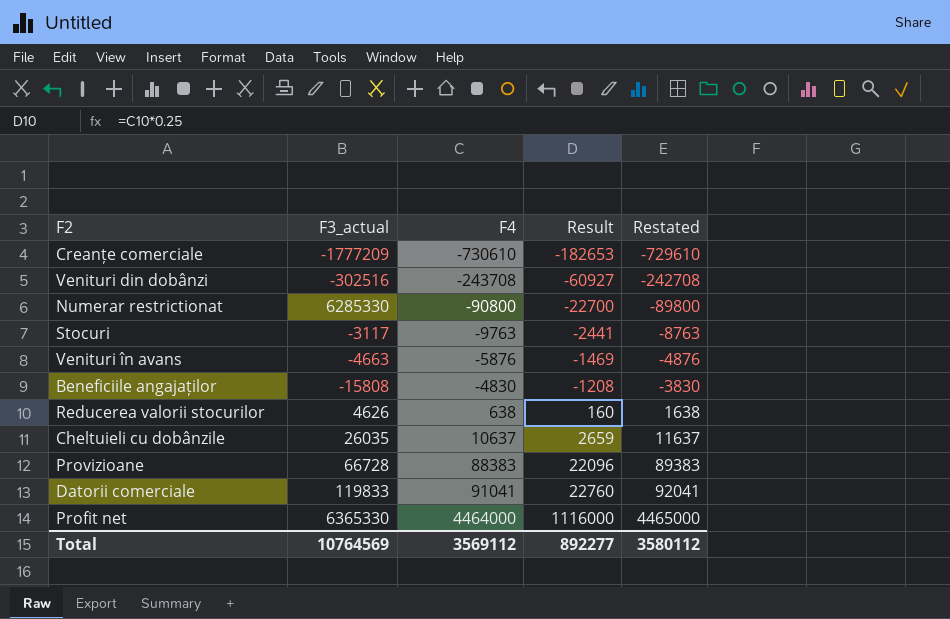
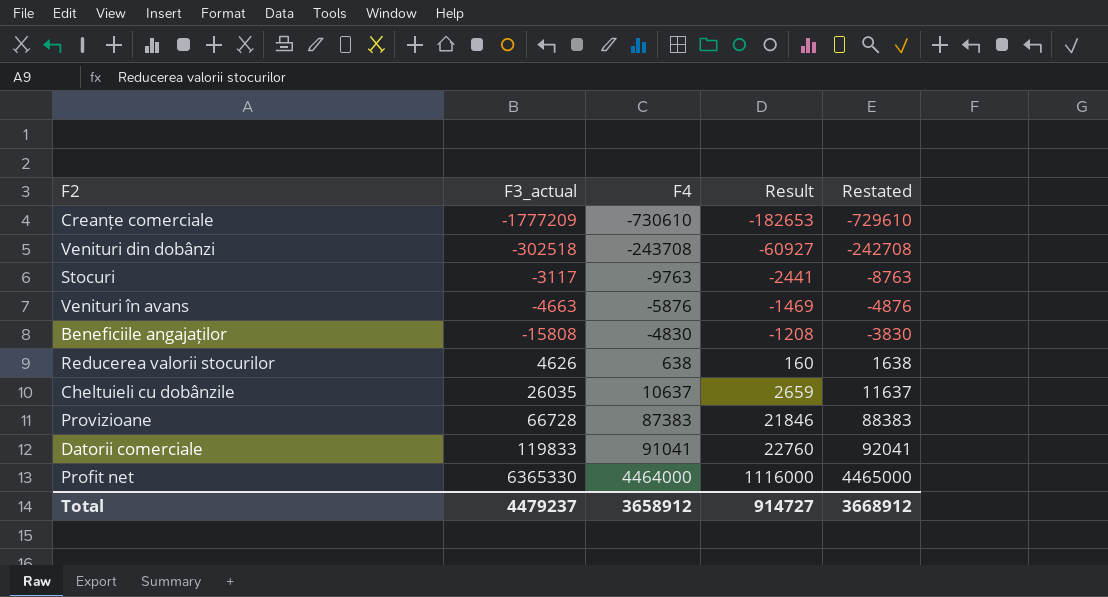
row Numerar restrictionat: 6285330 | -90800 | -22700 | -89800 -> none
Venituri din dobânzi | F3_actual: -302516 -> -302518
Provizioane | F4: 88383 -> 87383
Provizioane | Result: 22096 -> 21846
Provizioane | Restated: 89383 -> 88383
Total | F3_actual: 10764569 -> 4479237
Total | F4: 3569112 -> 3658912
Total | Result: 892277 -> 914727
Total | Restated: 3580112 -> 3668912

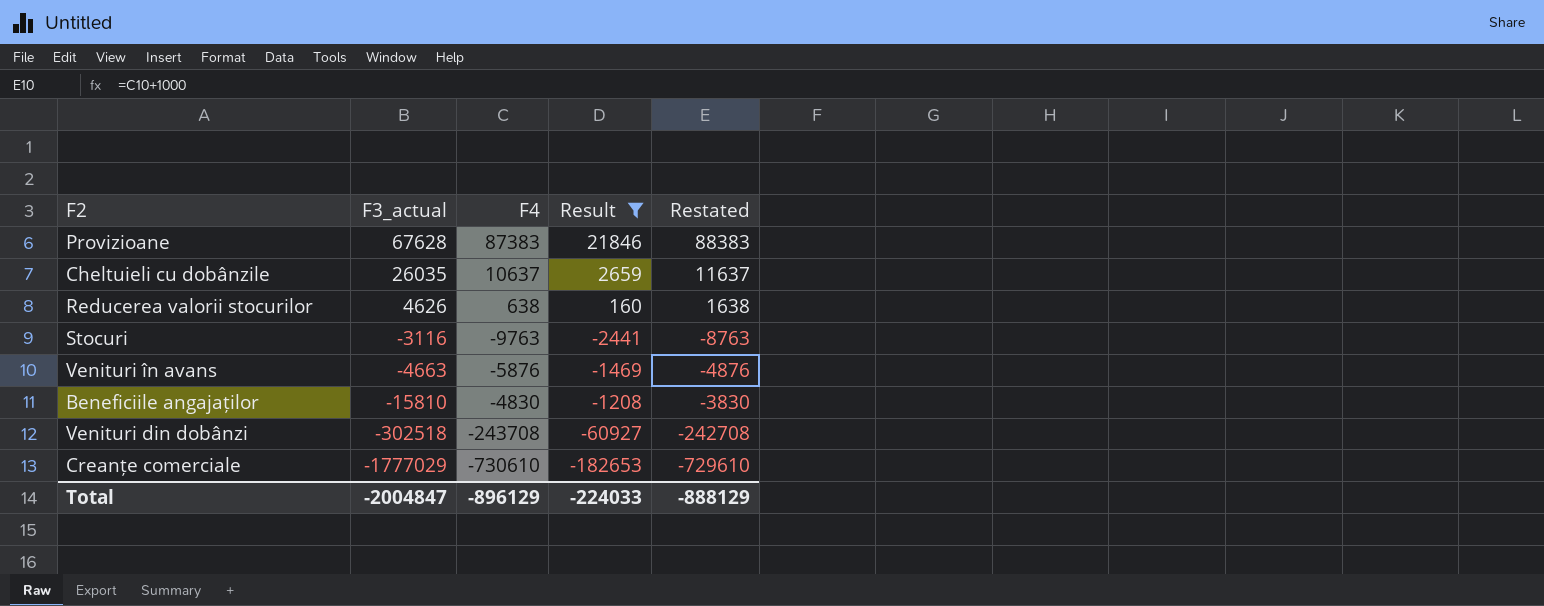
filter: none -> Result <= 21846
row order: F4 ascending -> F3_actual descending
Provizioane | F3_actual: 66728 -> 67628
Stocuri | F3_actual: -3117 -> -3116
Beneficiile angajaților | F3_actual: -15808 -> -15810
Creanțe comerciale | F3_actual: -1777209 -> -1777029
Total | F3_actual: 4479237 -> -2004847
Total | F4: 3658912 -> -896129
Total | Result: 914727 -> -224033
Total | Restated: 3668912 -> -888129

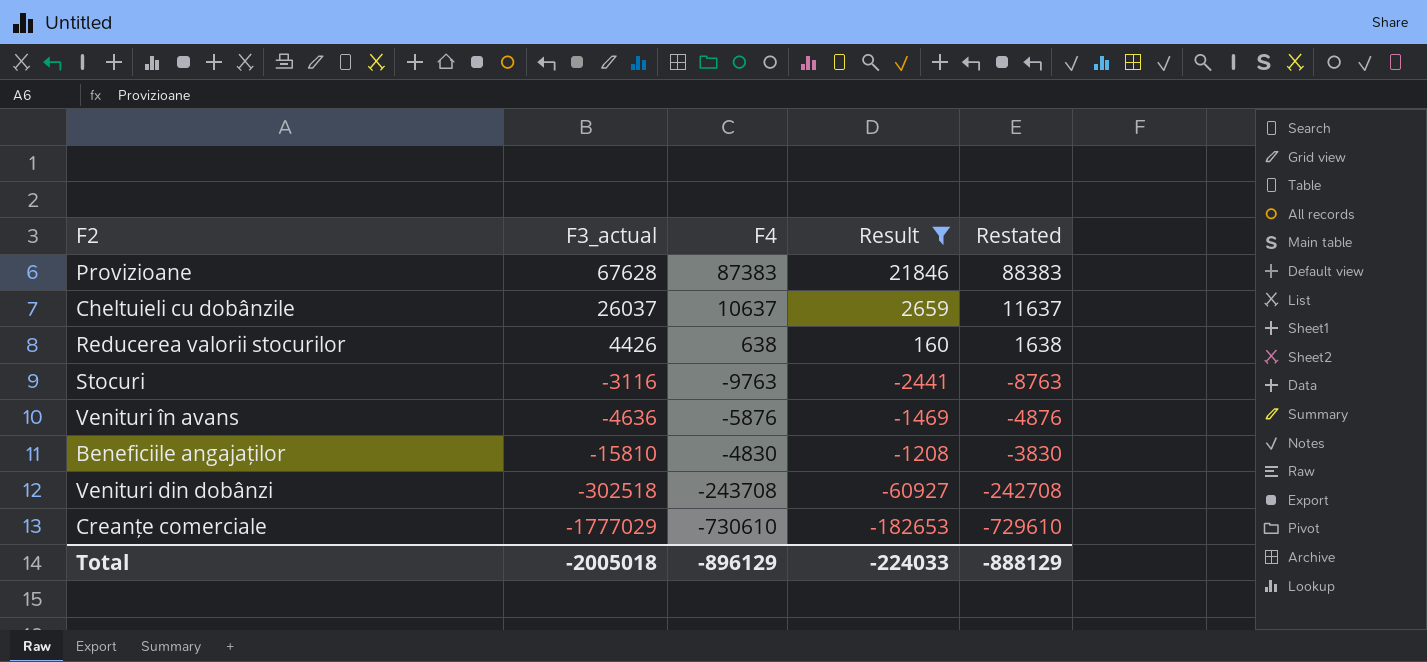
Cheltuieli cu dobânzile | F3_actual: 26035 -> 26037
Reducerea valorii stocurilor | F3_actual: 4626 -> 4426
Venituri în avans | F3_actual: -4663 -> -4636
Total | F3_actual: -2004847 -> -2005018

